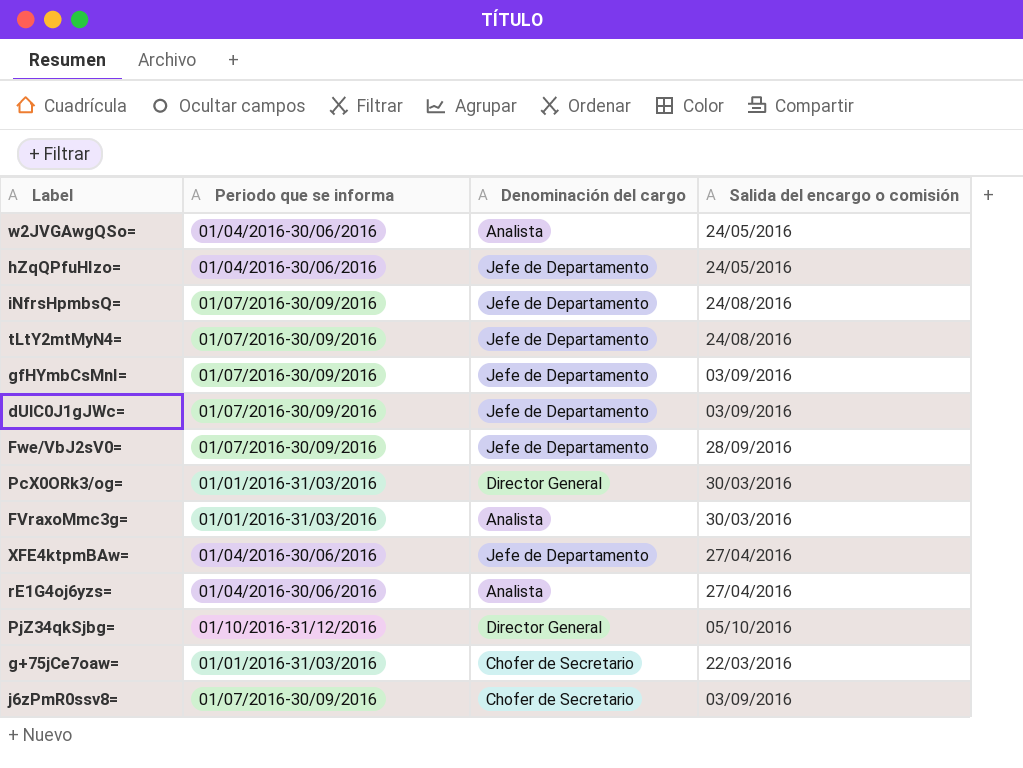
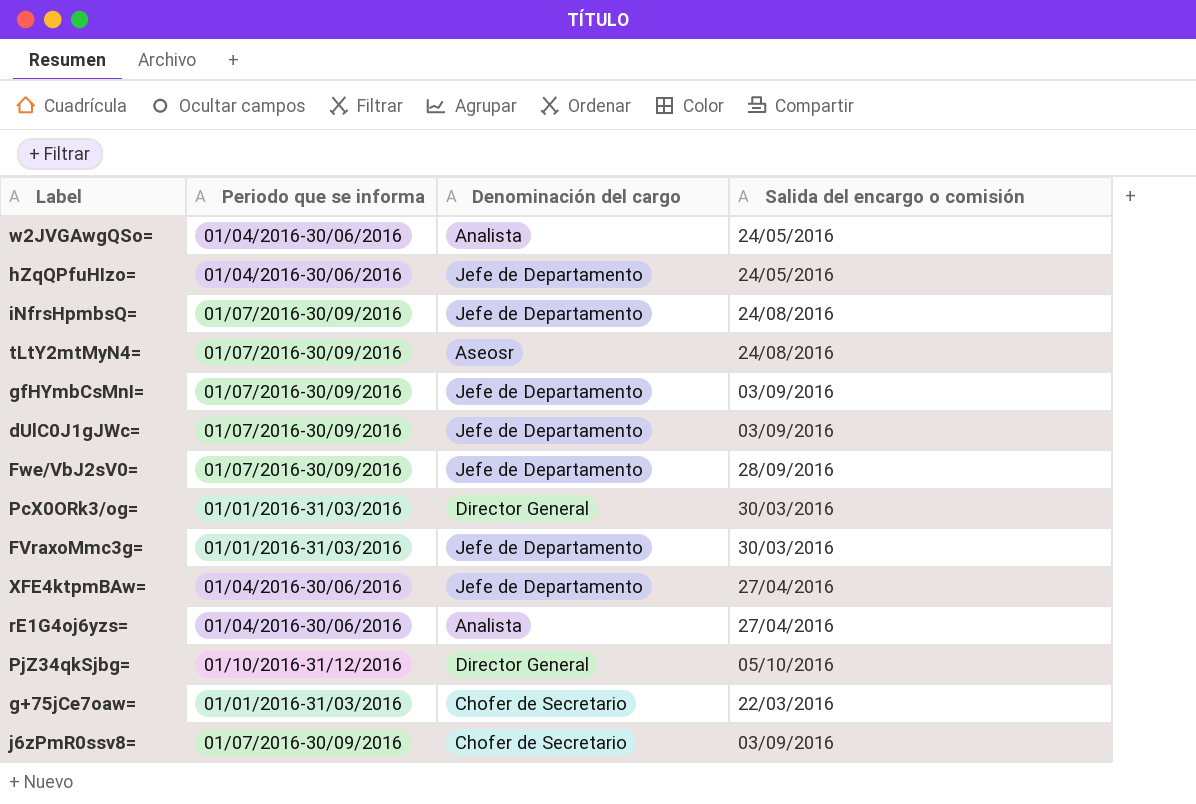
tLtY2mtMyN4= | Denominación del cargo: Jefe de Departamento -> Aseosr
FVraxoMmc3g= | Denominación del cargo: Analista -> Jefe de Departamento

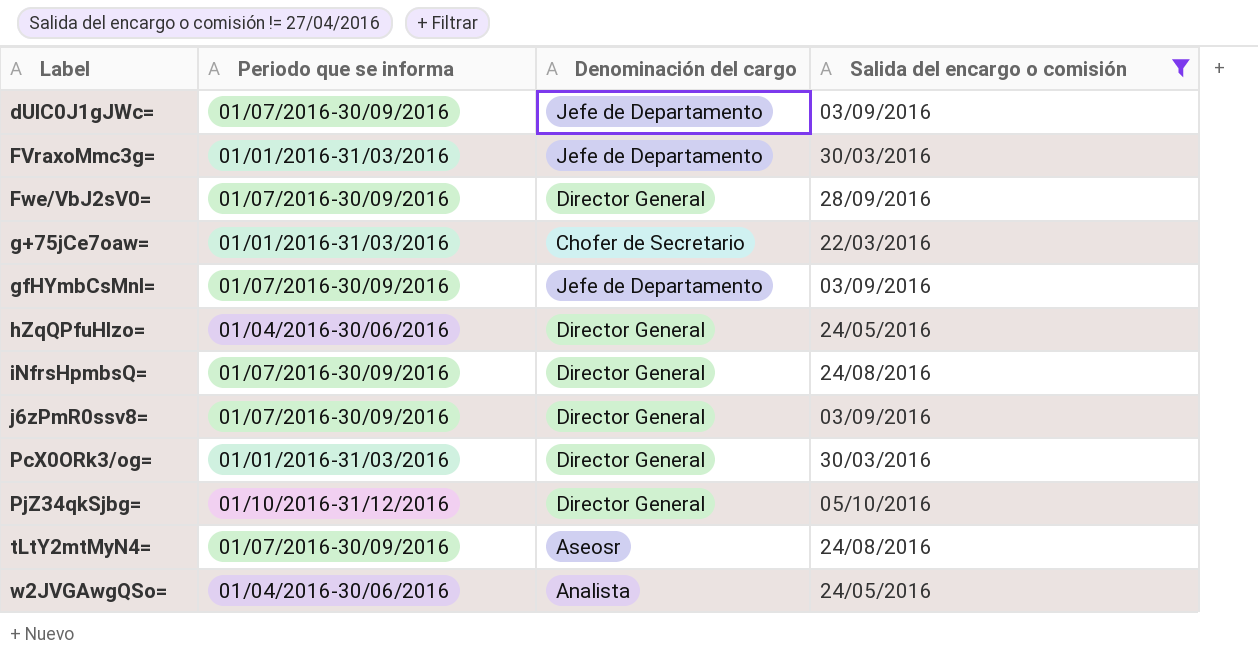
filter: none -> Salida del encargo o comisión != 27/04/2016
row order: none -> Label ascending
Fwe/VbJ2sV0= | Denominación del cargo: Jefe de Departamento -> Director General
hZqQPfuHIzo= | Denominación del cargo: Jefe de Departamento -> Director General
iNfrsHpmbsQ= | Denominación del cargo: Jefe de Departamento -> Director General
j6zPmR0ssv8= | Denominación del cargo: Chofer de Secretario -> Director General

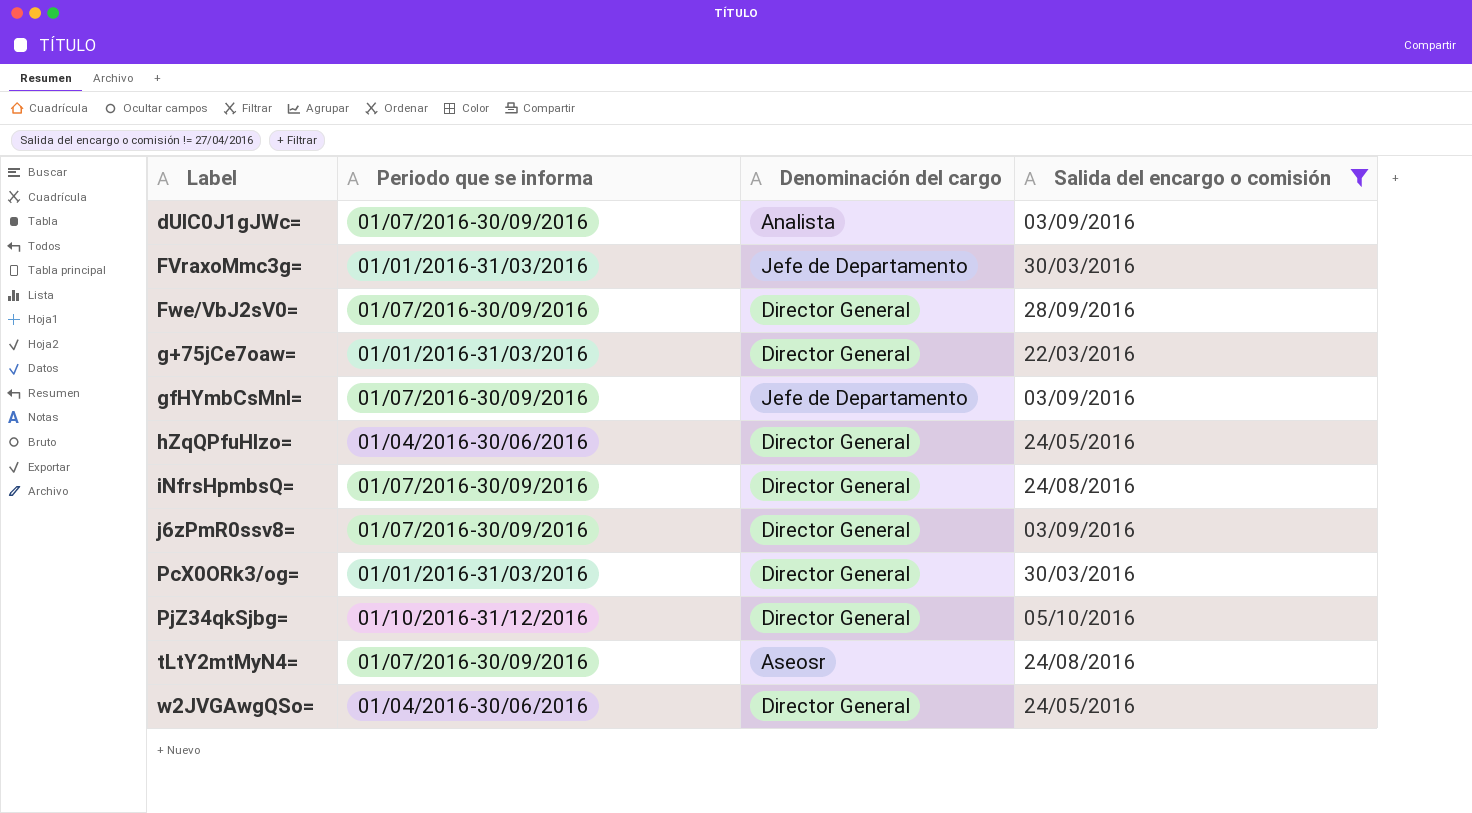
dUlC0J1gJWc= | Denominación del cargo: Jefe de Departamento -> Analista
g+75jCe7oaw= | Denominación del cargo: Chofer de Secretario -> Director General
w2JVGAwgQSo= | Denominación del cargo: Analista -> Director General

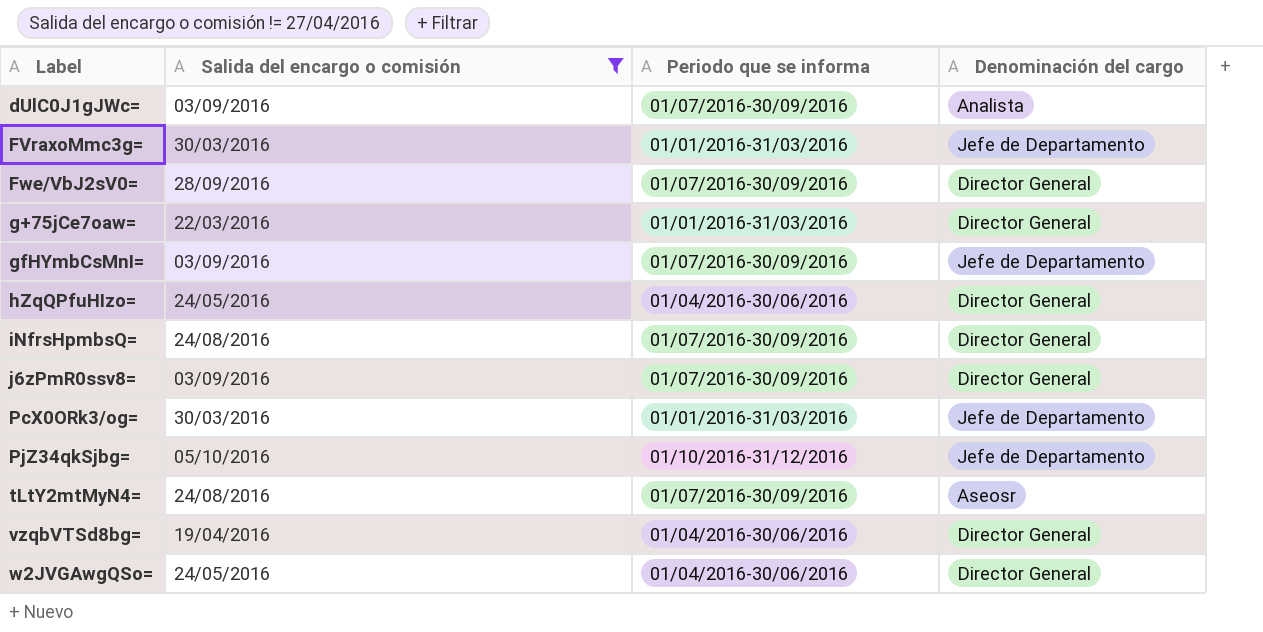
column Salida del encargo o comisión | position: 4 -> 2
PcX0ORk3/og= | Denominación del cargo: Director General -> Jefe de Departamento
PjZ34qkSjbg= | Denominación del cargo: Director General -> Jefe de Departamento
row vzqbVTSd8bg=: none -> 19/04/2016 | 01/04/2016-30/06/2016 | Director General

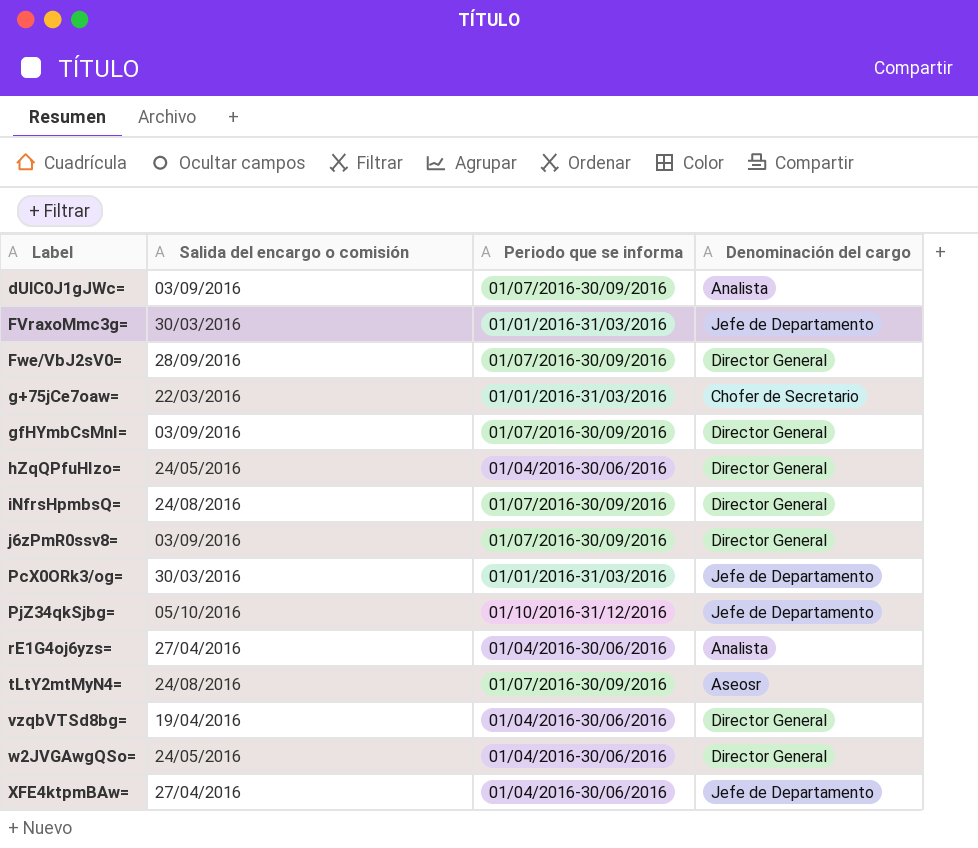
filter: Salida del encargo o comisión != 27/04/2016 -> none
g+75jCe7oaw= | Denominación del cargo: Director General -> Chofer de Secretario
gfHYmbCsMnI= | Denominación del cargo: Jefe de Departamento -> Director General

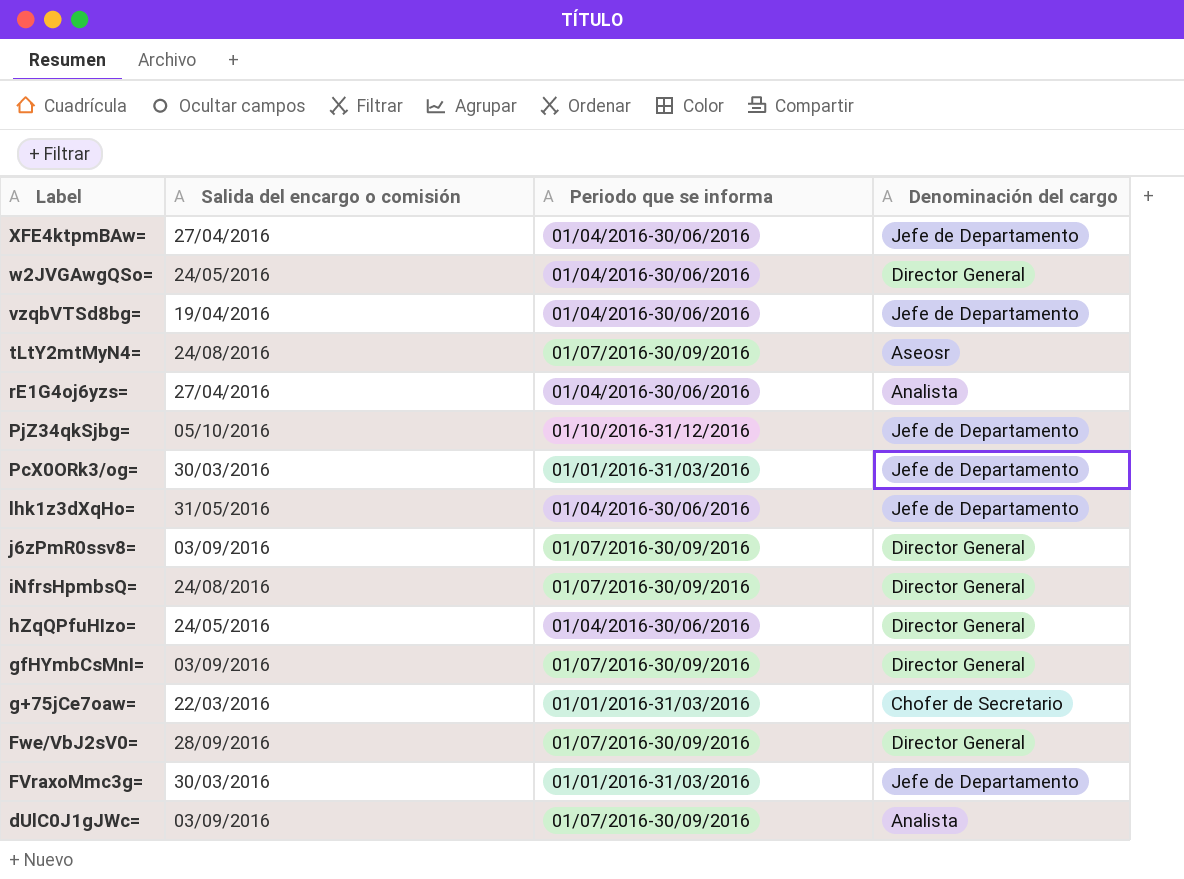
row order: Label ascending -> Label descending
vzqbVTSd8bg= | Denominación del cargo: Director General -> Jefe de Departamento
row lhk1z3dXqHo=: none -> 31/05/2016 | 01/04/2016-30/06/2016 | Jefe de Departamento

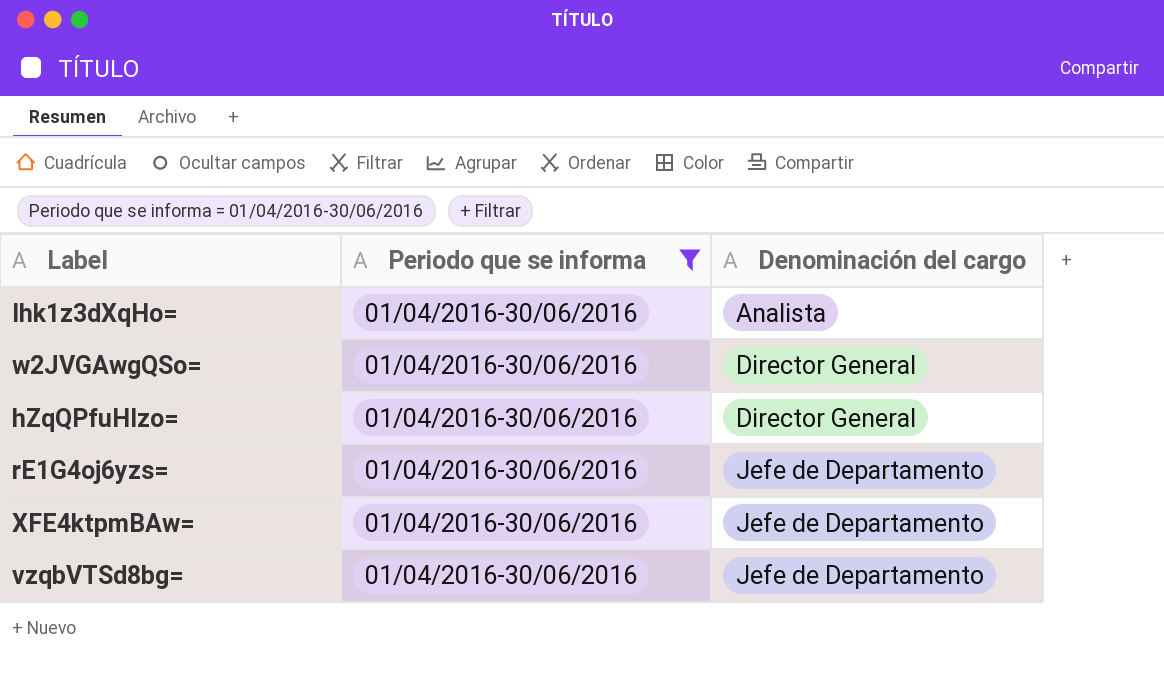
filter: none -> Periodo que se informa = 01/04/2016-30/06/2016
row order: Label descending -> Denominación del cargo ascending
column Salida del encargo o comisión | position: 2 -> none
lhk1z3dXqHo= | Denominación del cargo: Jefe de Departamento -> Analista
rE1G4oj6yzs= | Denominación del cargo: Analista -> Jefe de Departamento

